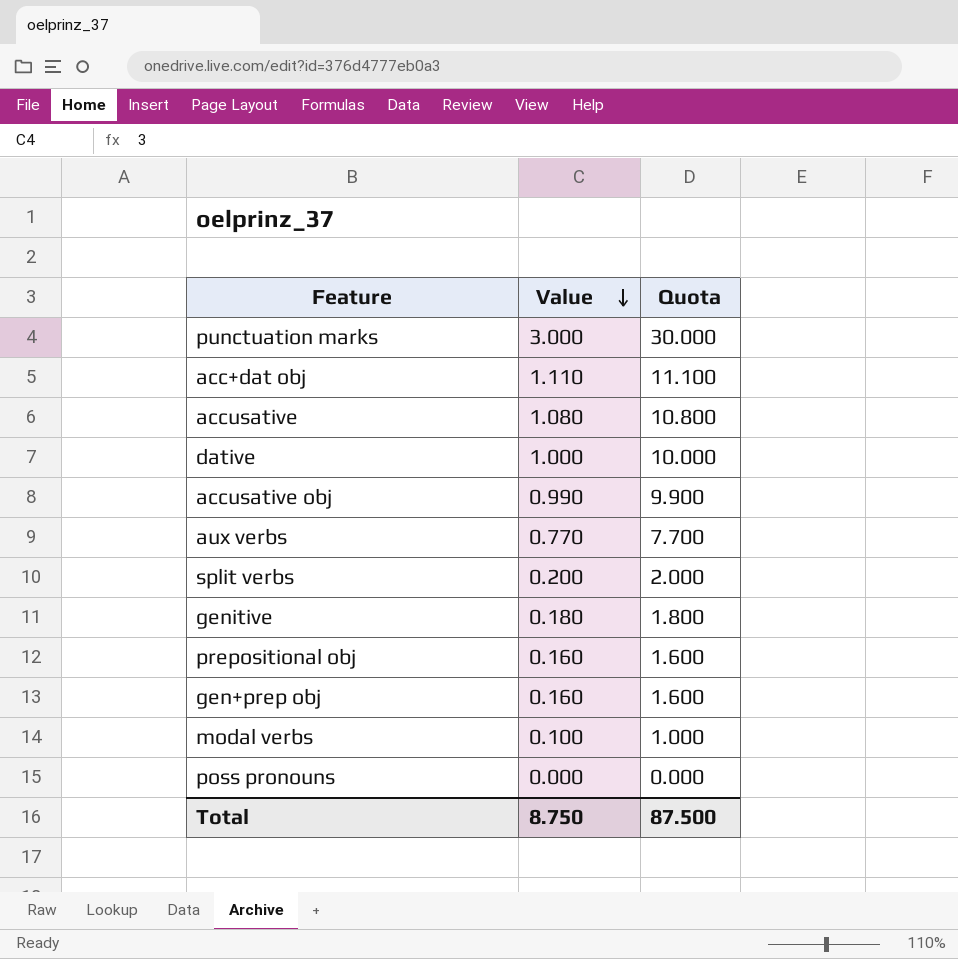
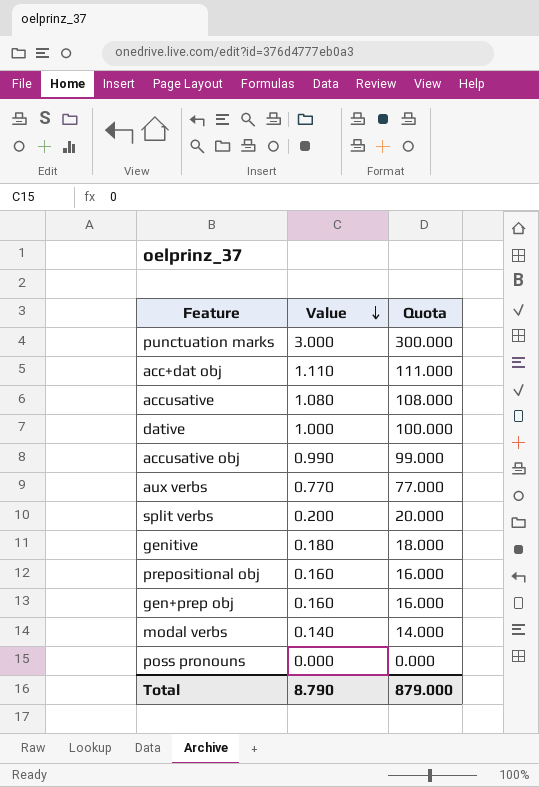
column Quota | formula: [Value] * 10 -> [Value] * 100
modal verbs | Value: 0.100 -> 0.140
Total | Value: 8.750 -> 8.790
Total | Quota: 87.500 -> 879.000

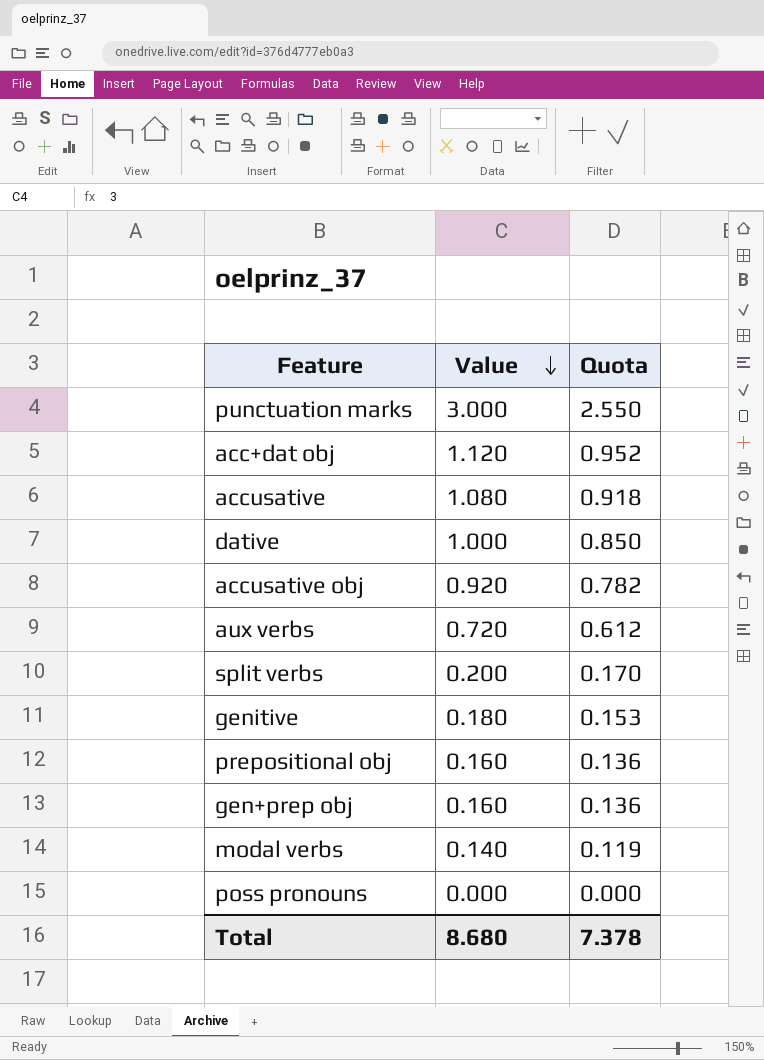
column Quota | formula: [Value] * 100 -> [Value] * 0.85
acc+dat obj | Value: 1.110 -> 1.120
accusative obj | Value: 0.990 -> 0.920
aux verbs | Value: 0.770 -> 0.720
Total | Value: 8.790 -> 8.680
Total | Quota: 879.000 -> 7.378

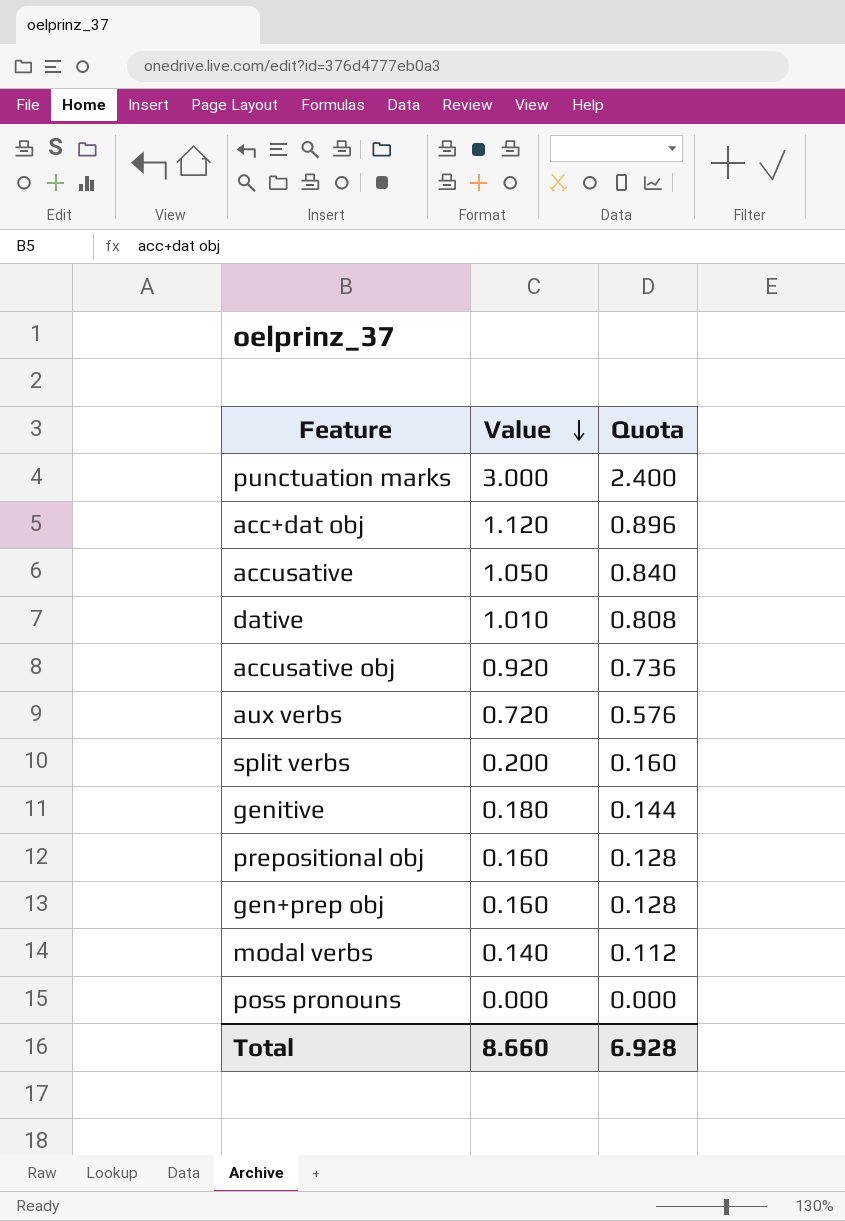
column Quota | formula: [Value] * 0.85 -> [Value] * 0.8
accusative | Value: 1.080 -> 1.050
dative | Value: 1.000 -> 1.010
Total | Value: 8.680 -> 8.660
Total | Quota: 7.378 -> 6.928

